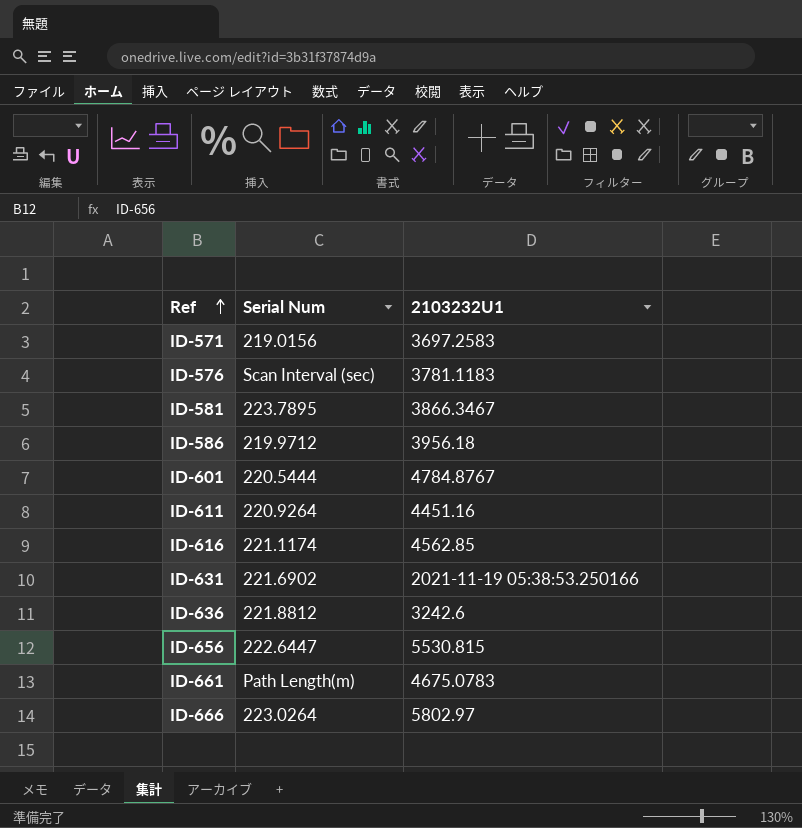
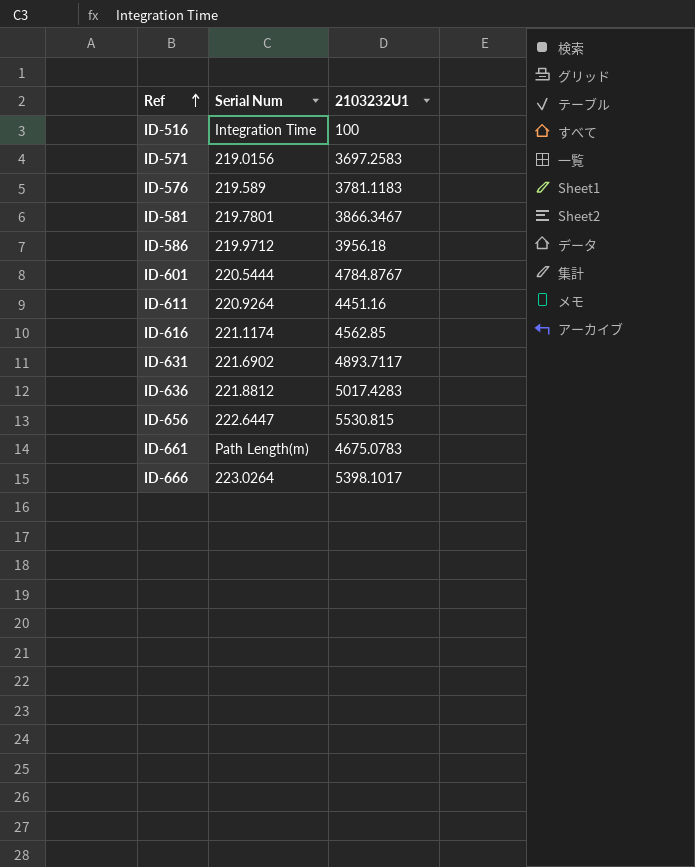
row ID-516: none -> Integration Time | 100
ID-576 | Serial Num: Scan Interval (sec) -> 219.589
ID-581 | Serial Num: 223.7895 -> 219.7801
ID-631 | 2103232U1: 2021-11-19 05:38:53.250166 -> 4893.7117
ID-636 | 2103232U1: 3242.6 -> 5017.4283
ID-666 | 2103232U1: 5802.97 -> 5398.1017

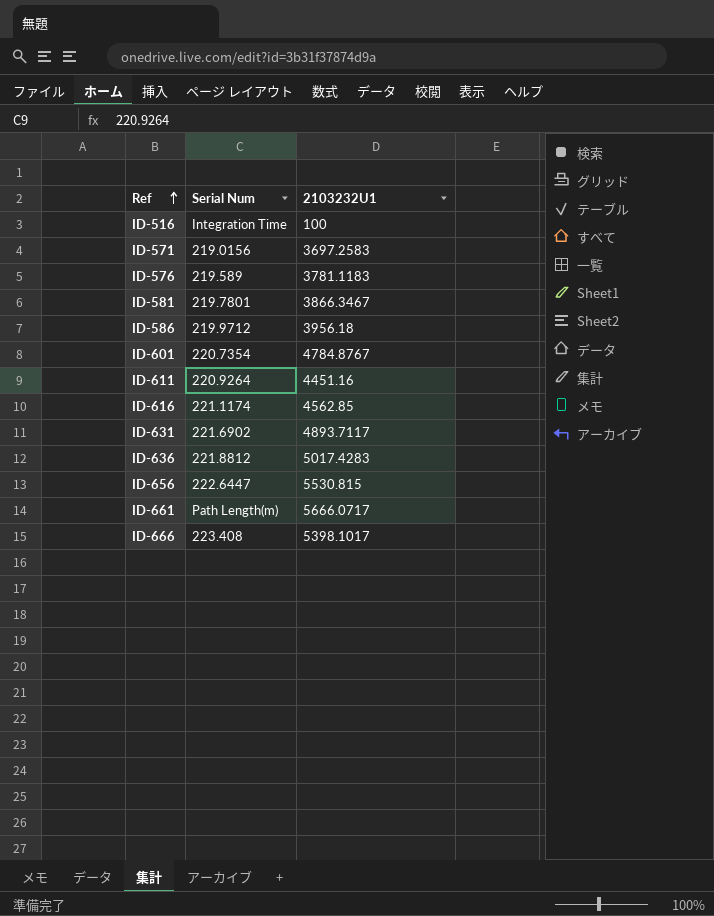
ID-601 | Serial Num: 220.5444 -> 220.7354
ID-661 | 2103232U1: 4675.0783 -> 5666.0717
ID-666 | Serial Num: 223.0264 -> 223.408

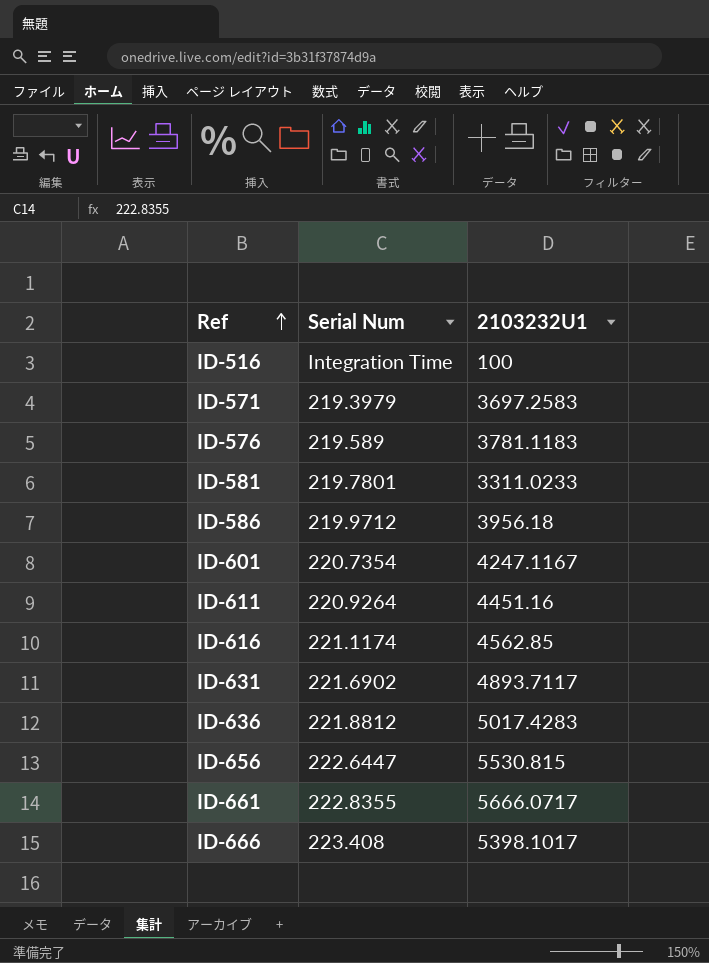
ID-571 | Serial Num: 219.0156 -> 219.3979
ID-581 | 2103232U1: 3866.3467 -> 3311.0233
ID-601 | 2103232U1: 4784.8767 -> 4247.1167
ID-661 | Serial Num: Path Length(m) -> 222.8355

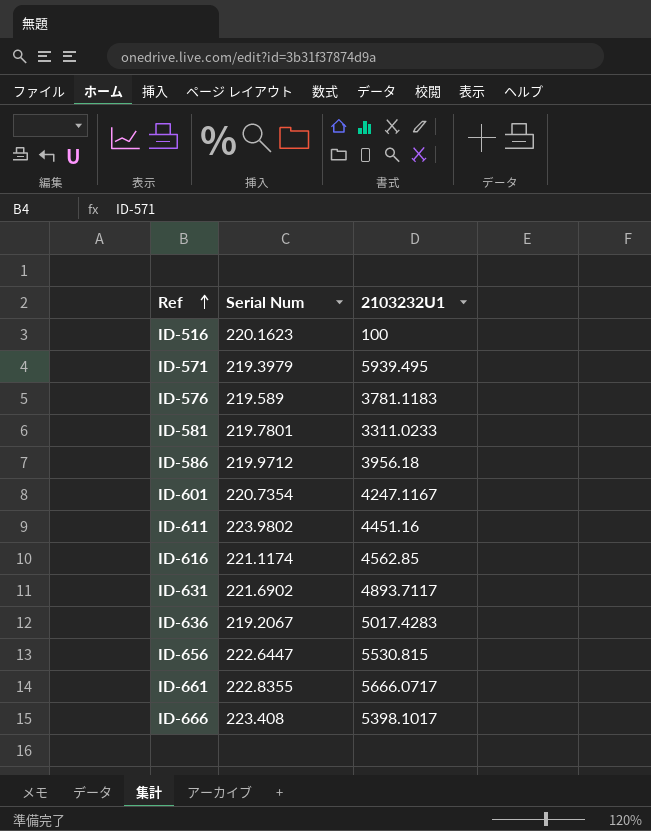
ID-516 | Serial Num: Integration Time -> 220.1623
ID-571 | 2103232U1: 3697.2583 -> 5939.495
ID-611 | Serial Num: 220.9264 -> 223.9802
ID-636 | Serial Num: 221.8812 -> 219.2067

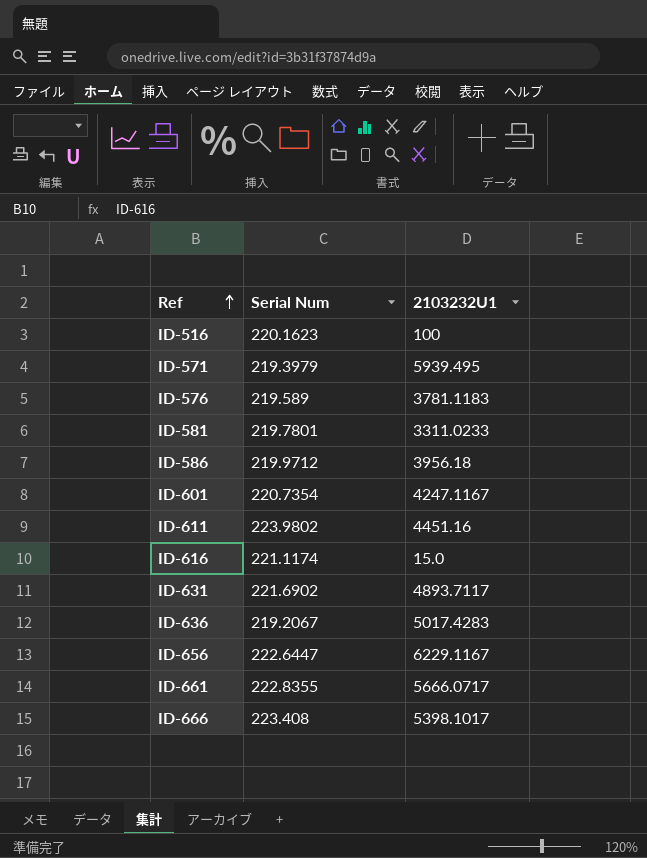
ID-616 | 2103232U1: 4562.85 -> 15.0
ID-656 | 2103232U1: 5530.815 -> 6229.1167

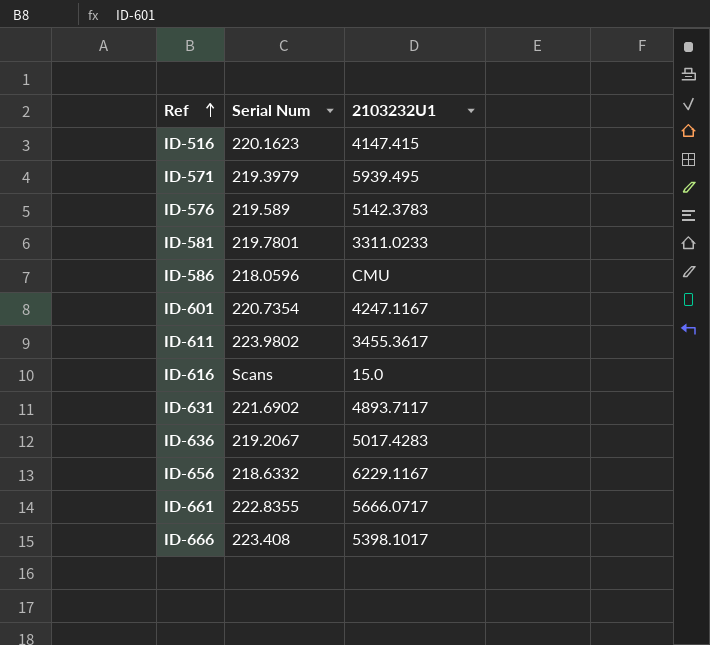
ID-516 | 2103232U1: 100 -> 4147.415
ID-576 | 2103232U1: 3781.1183 -> 5142.3783
ID-586 | Serial Num: 219.9712 -> 218.0596
ID-586 | 2103232U1: 3956.18 -> CMU
ID-611 | 2103232U1: 4451.16 -> 3455.3617
ID-616 | Serial Num: 221.1174 -> Scans
ID-656 | Serial Num: 222.6447 -> 218.6332

